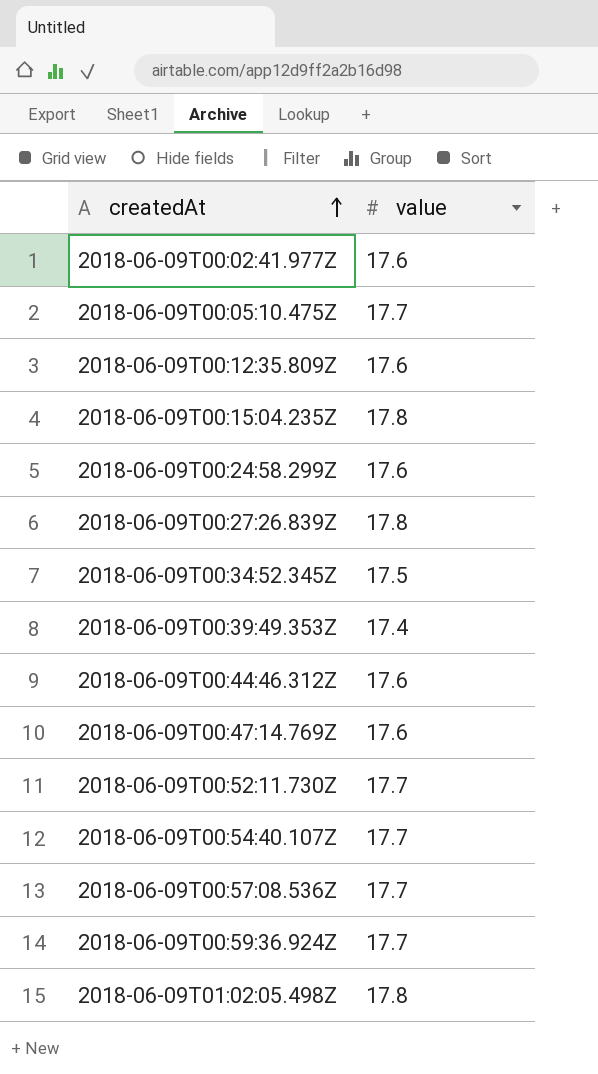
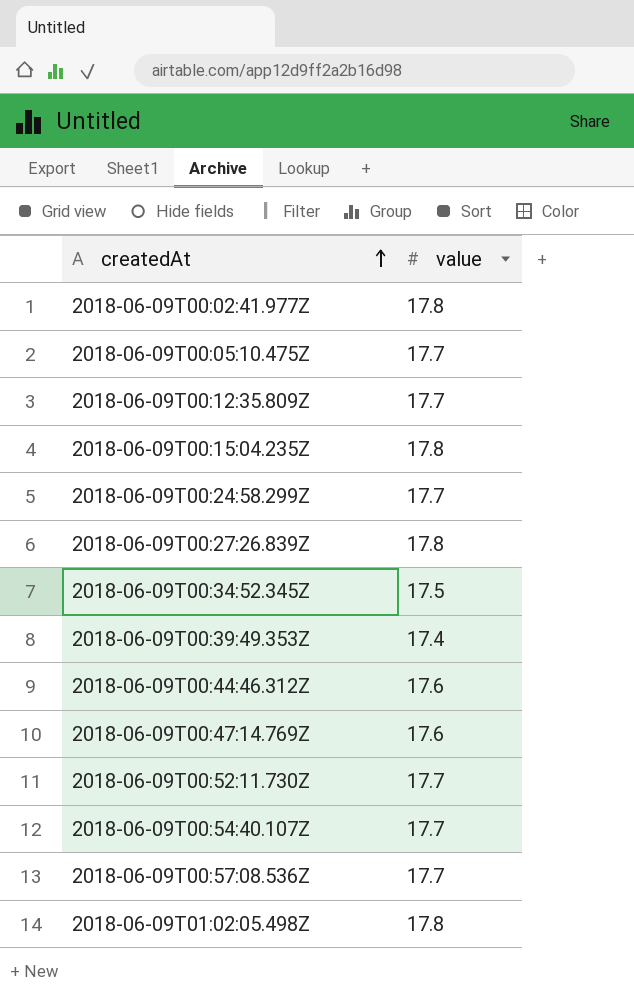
row 2018-06-09T00:59:36.924Z: 17.7 -> none
2018-06-09T00:02:41.977Z | value: 17.6 -> 17.8
2018-06-09T00:12:35.809Z | value: 17.6 -> 17.7
2018-06-09T00:24:58.299Z | value: 17.6 -> 17.7

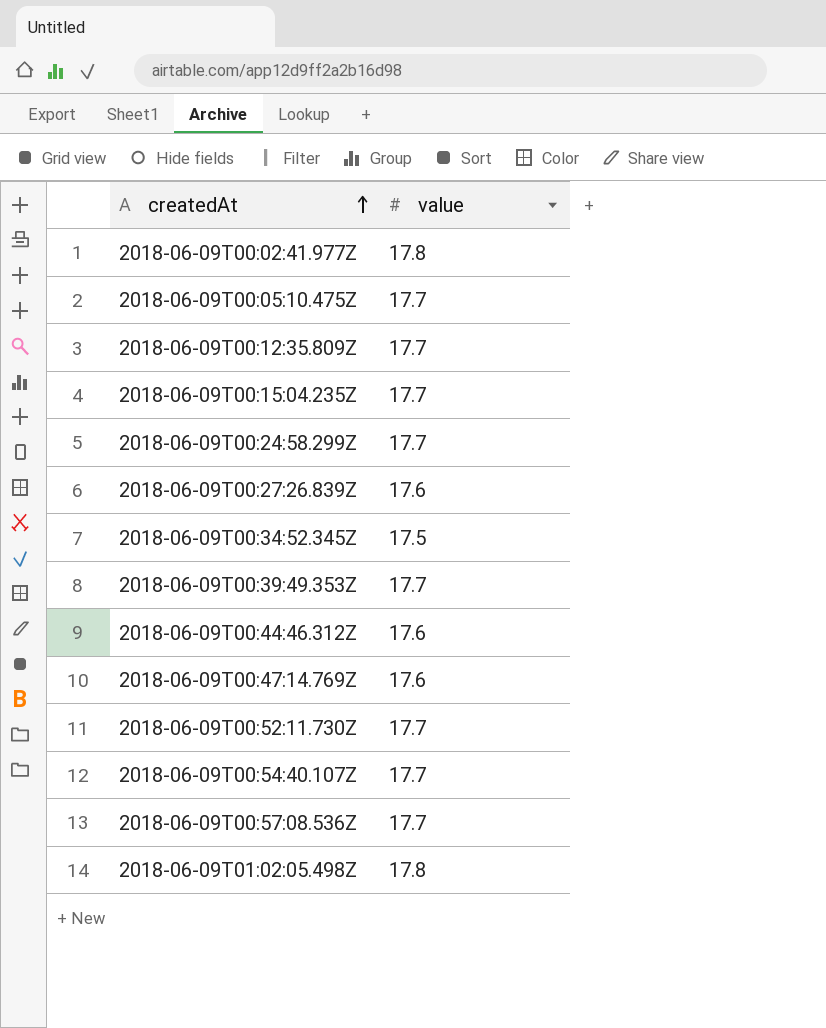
2018-06-09T00:15:04.235Z | value: 17.8 -> 17.7
2018-06-09T00:27:26.839Z | value: 17.8 -> 17.6
2018-06-09T00:39:49.353Z | value: 17.4 -> 17.7

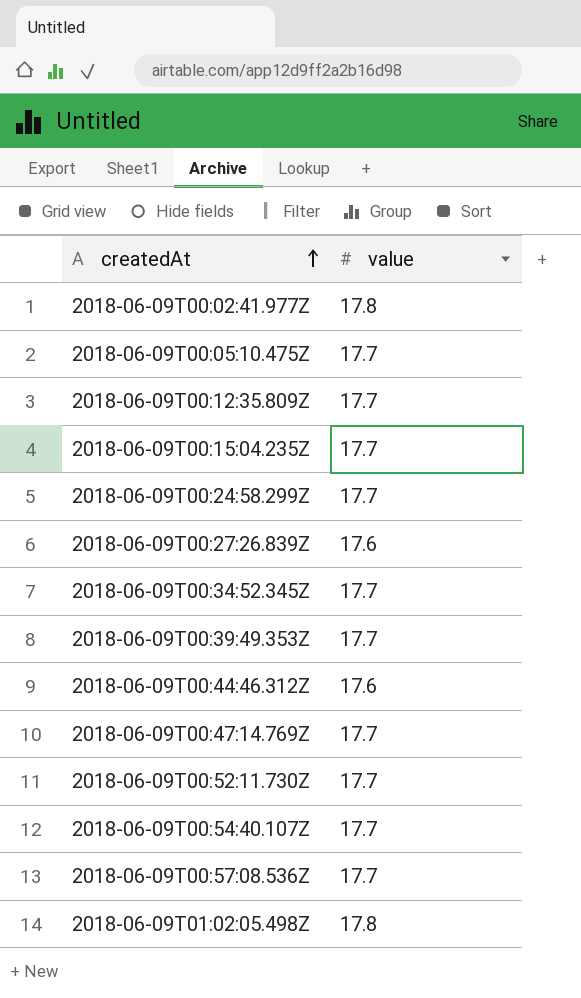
2018-06-09T00:34:52.345Z | value: 17.5 -> 17.7
2018-06-09T00:47:14.769Z | value: 17.6 -> 17.7

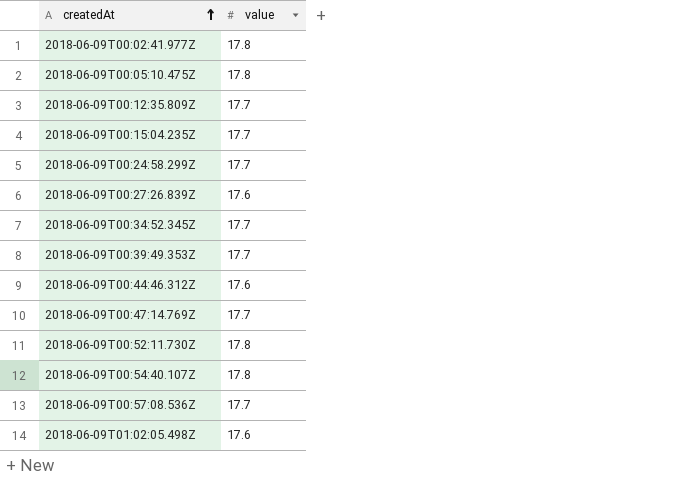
2018-06-09T00:05:10.475Z | value: 17.7 -> 17.8
2018-06-09T00:52:11.730Z | value: 17.7 -> 17.8
2018-06-09T00:54:40.107Z | value: 17.7 -> 17.8
2018-06-09T01:02:05.498Z | value: 17.8 -> 17.6

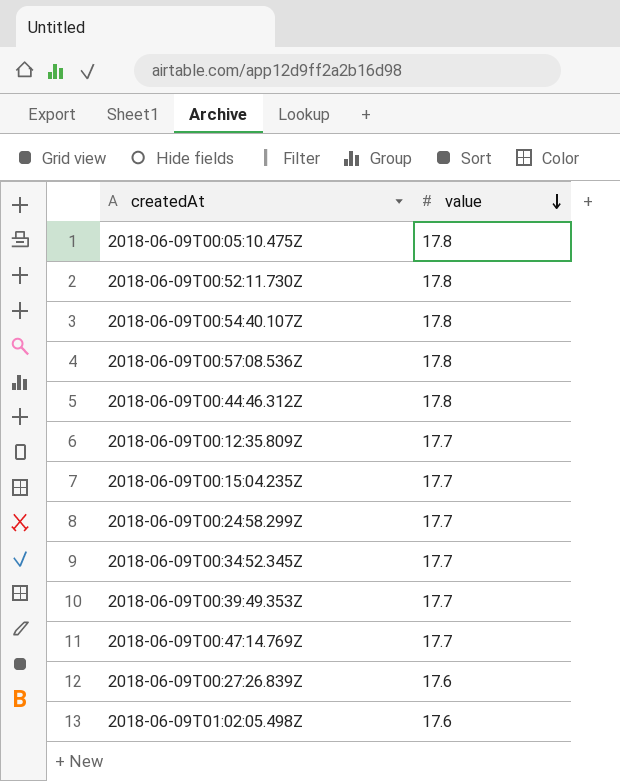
row order: createdAt ascending -> value descending
row 2018-06-09T00:02:41.977Z: 17.8 -> none
2018-06-09T00:57:08.536Z | value: 17.7 -> 17.8
2018-06-09T00:44:46.312Z | value: 17.6 -> 17.8

